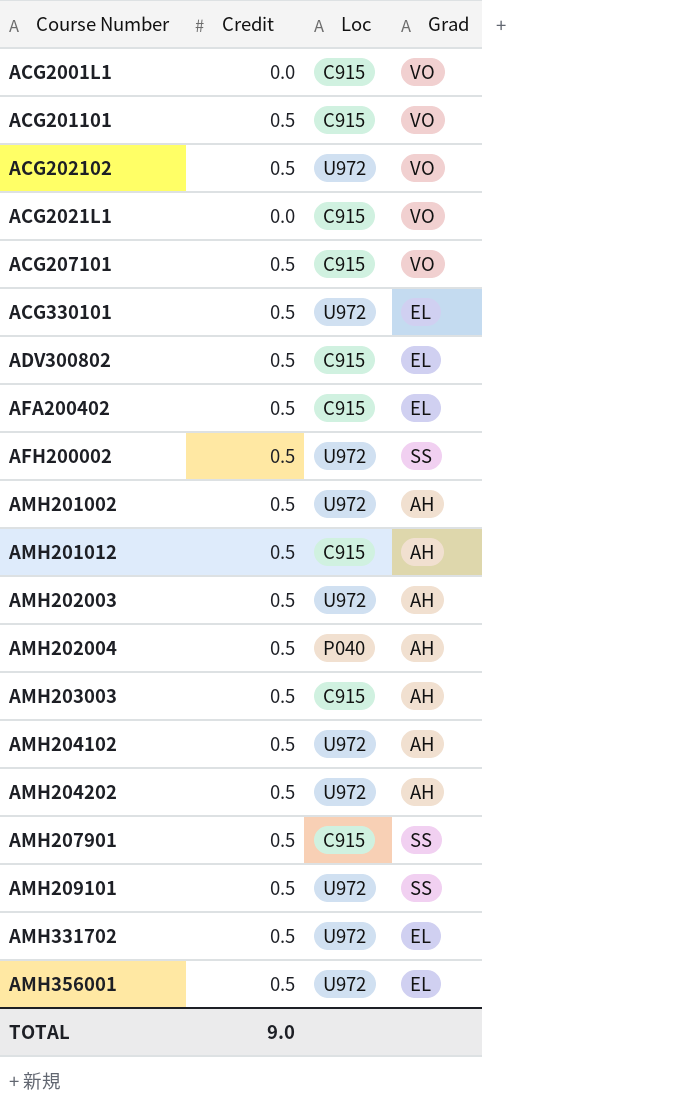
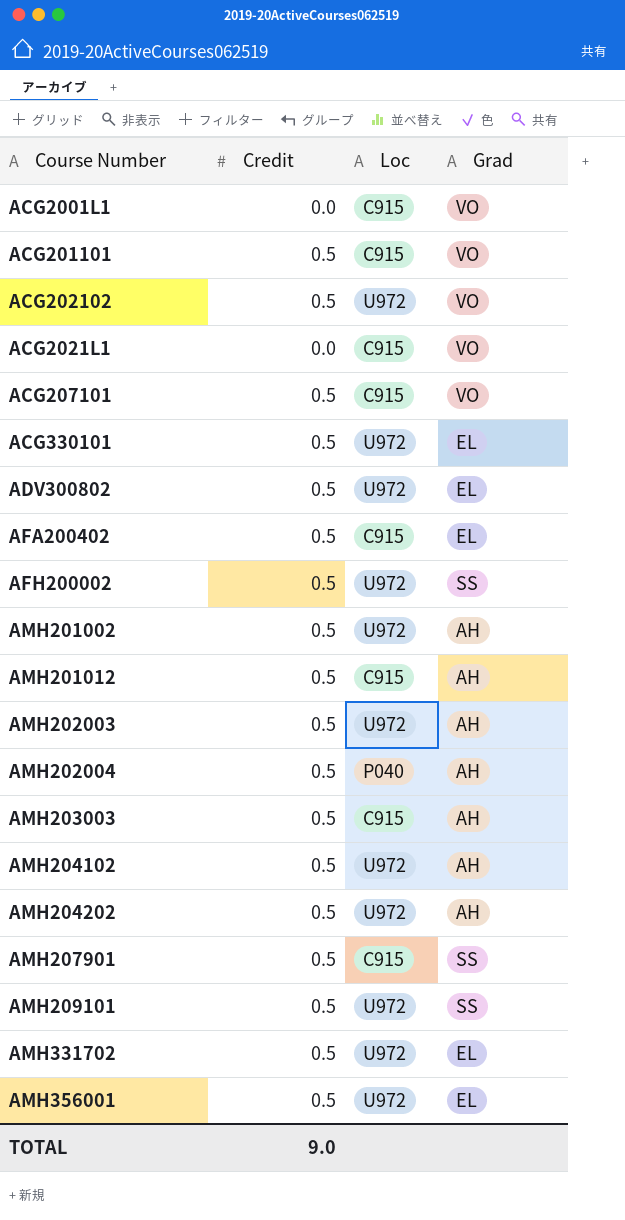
ADV300802 | Loc: C915 -> U972

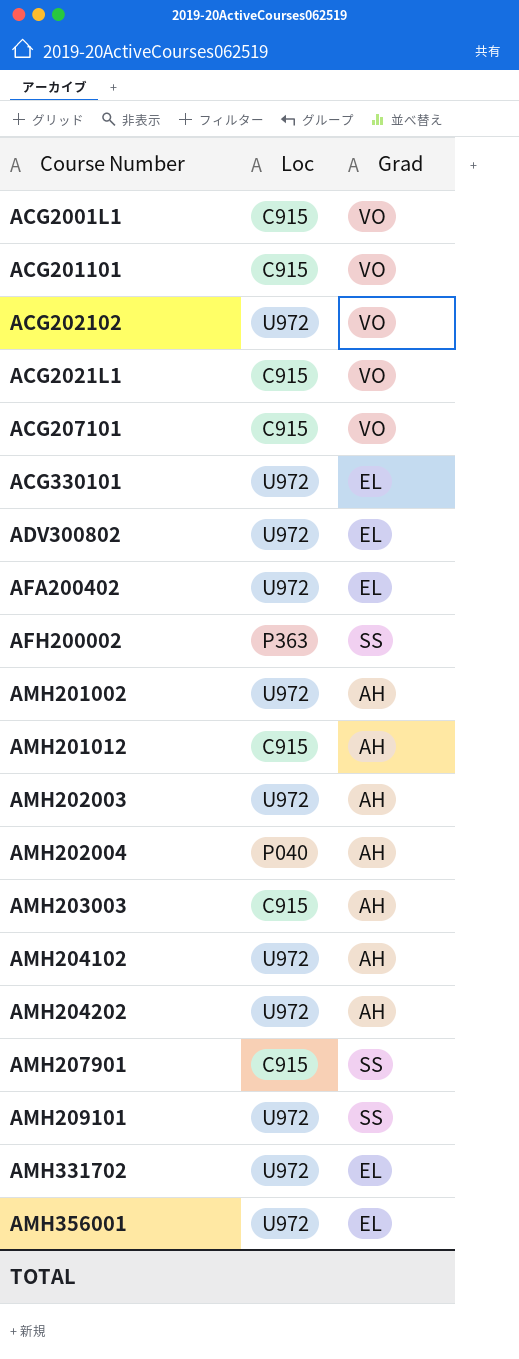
column Credit | position: 2 -> none
AFA200402 | Loc: C915 -> U972
AFH200002 | Loc: U972 -> P363

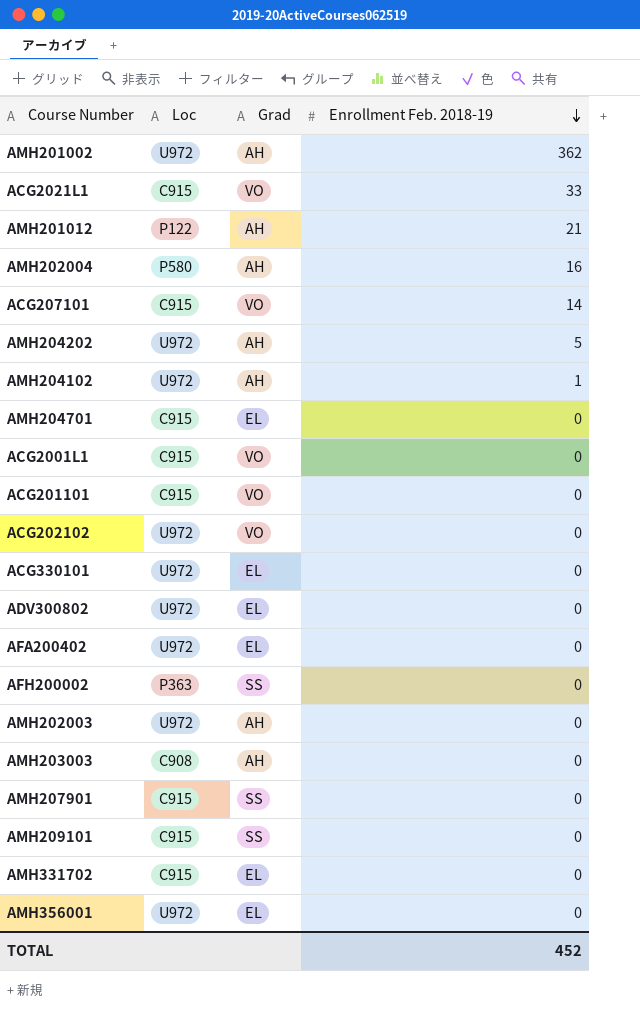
row order: none -> Enrollment Feb. 2018-19 descending
column Enrollment Feb. 2018-19 | position: none -> 4
AMH201012 | Loc: C915 -> P122
AMH202004 | Loc: P040 -> P580
row AMH204701: none -> C915 | EL | 0
AMH203003 | Loc: C915 -> C908
AMH209101 | Loc: U972 -> C915
AMH331702 | Loc: U972 -> C915

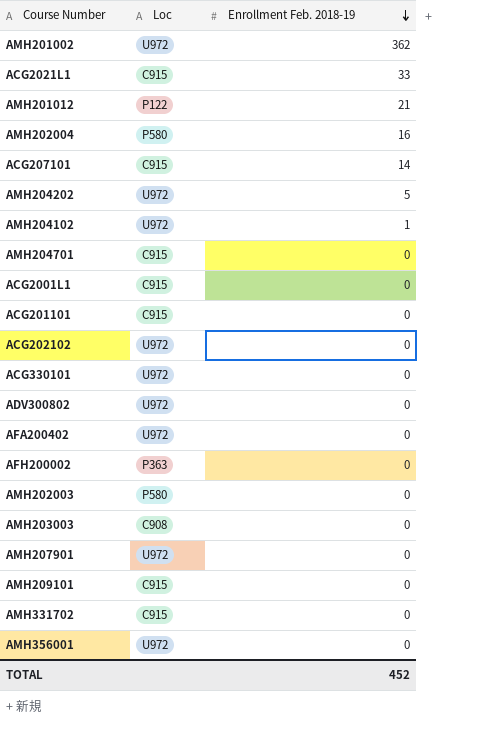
column Grad | position: 3 -> none
AMH202003 | Loc: U972 -> P580
AMH207901 | Loc: C915 -> U972

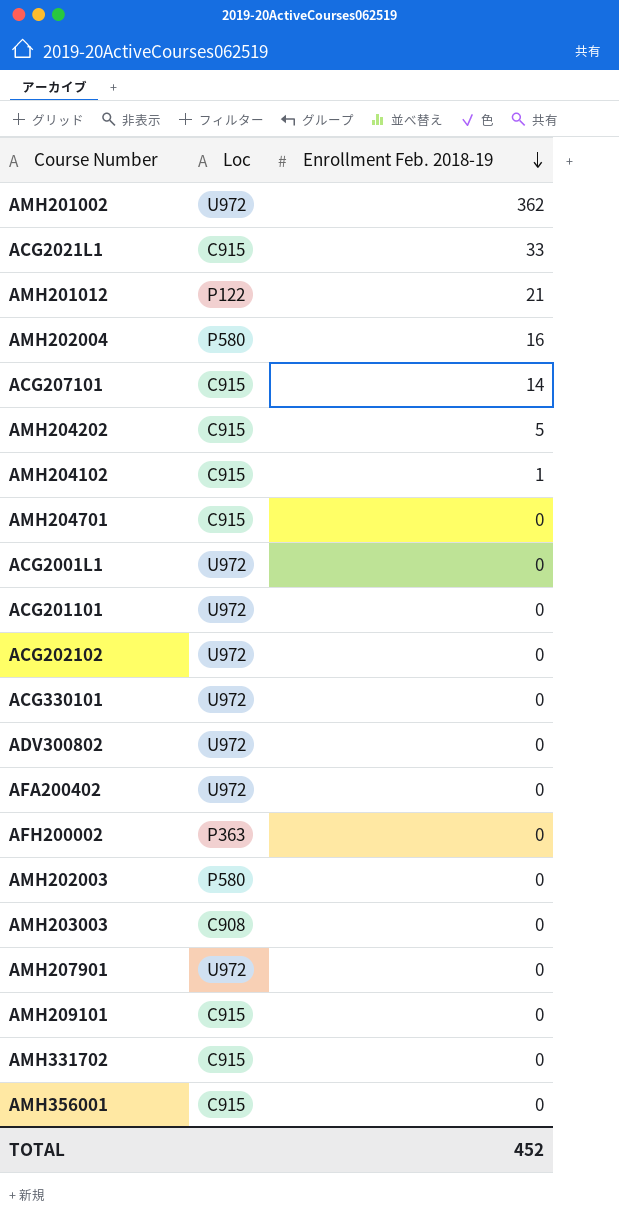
AMH204202 | Loc: U972 -> C915
AMH204102 | Loc: U972 -> C915
ACG2001L1 | Loc: C915 -> U972
ACG201101 | Loc: C915 -> U972
AMH356001 | Loc: U972 -> C915

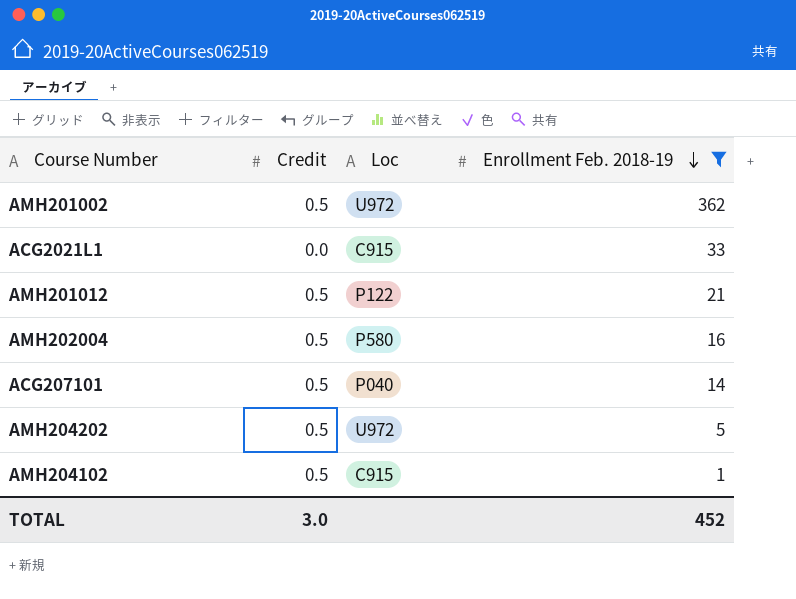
filter: none -> Enrollment Feb. 2018-19 != 0
column Credit | position: none -> 2
ACG207101 | Loc: C915 -> P040
AMH204202 | Loc: C915 -> U972

